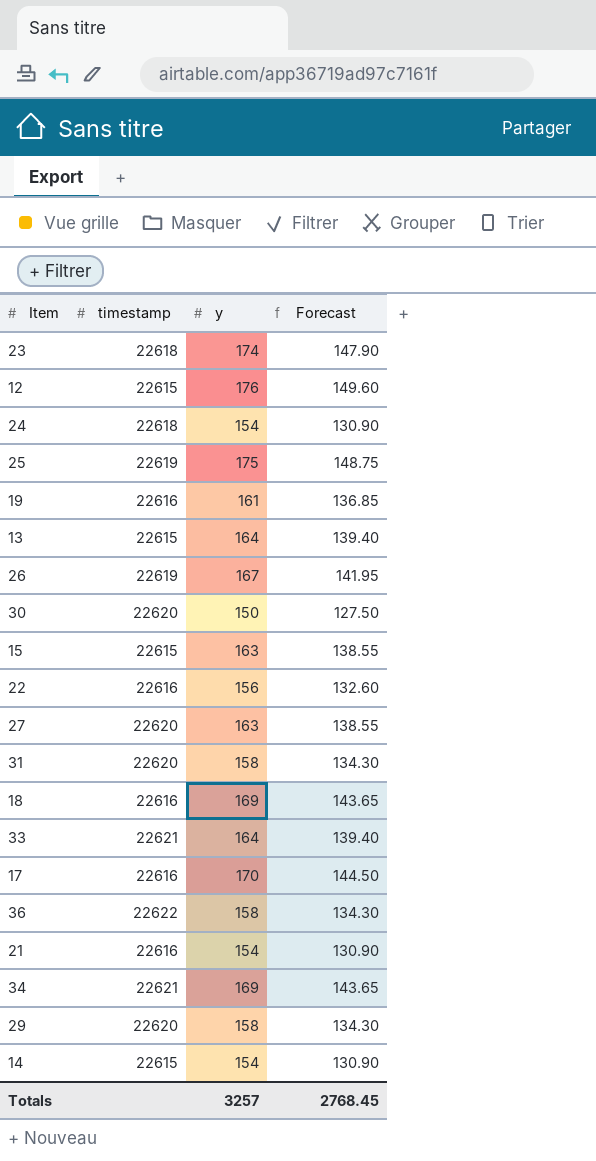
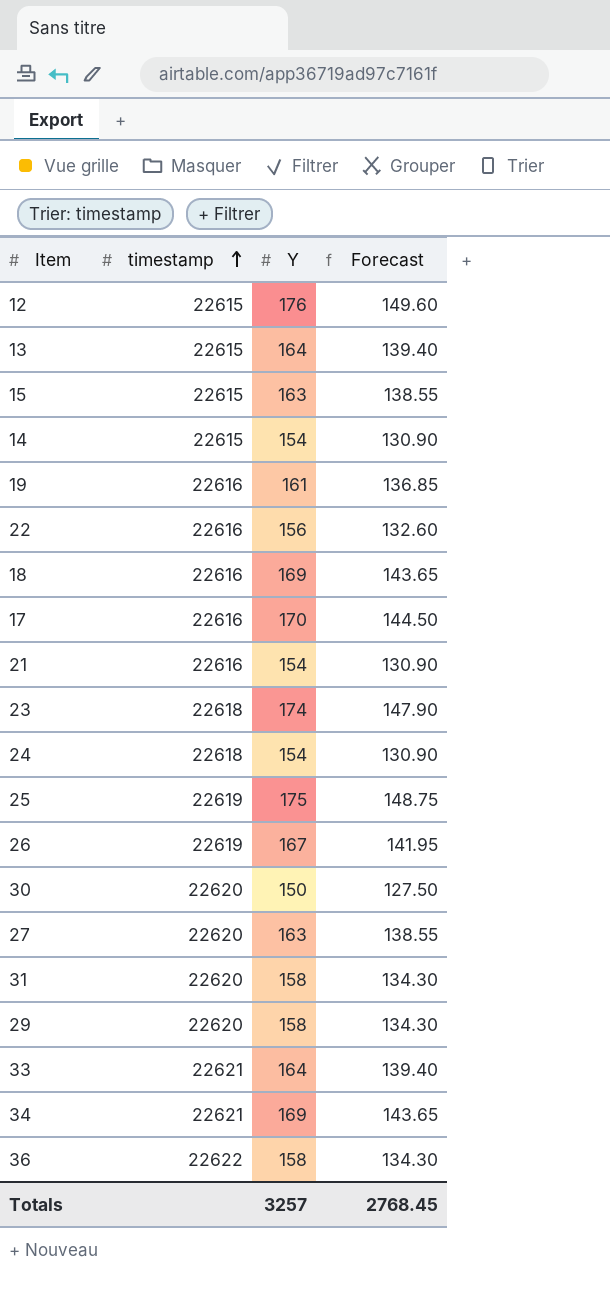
row order: none -> timestamp ascending
column name: y -> Y

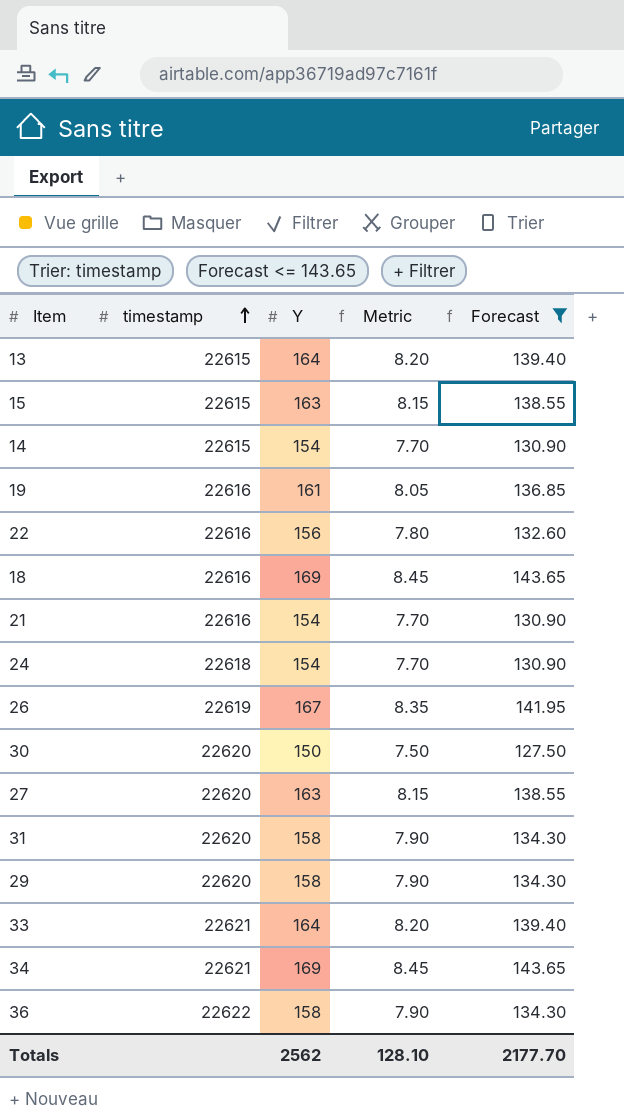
filter: none -> Forecast <= 143.65
column Metric | formula: none -> [Y] * 0.05
Totals | Y: 3257 -> 2562
Totals | Forecast: 2768.45 -> 2177.70

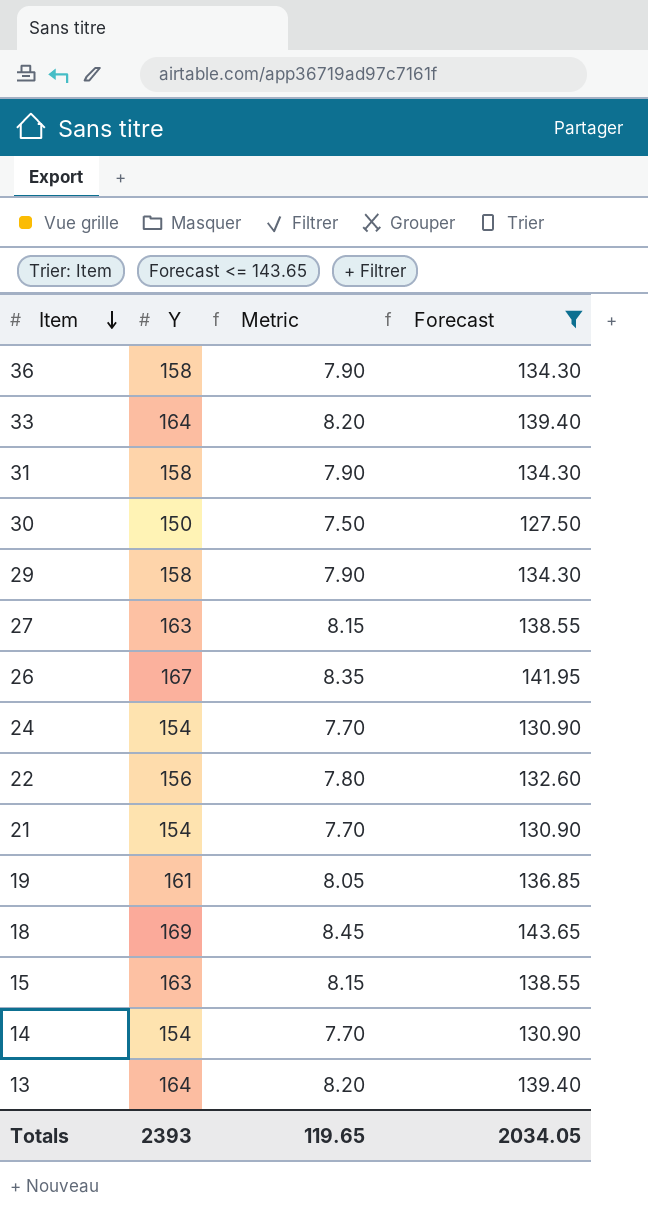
row order: timestamp ascending -> Item descending
column timestamp | position: 2 -> none
row 34: 22621 | 169 | 8.45 | 143.65 -> none
Totals | Y: 2562 -> 2393
Totals | Metric: 128.10 -> 119.65
Totals | Forecast: 2177.70 -> 2034.05

